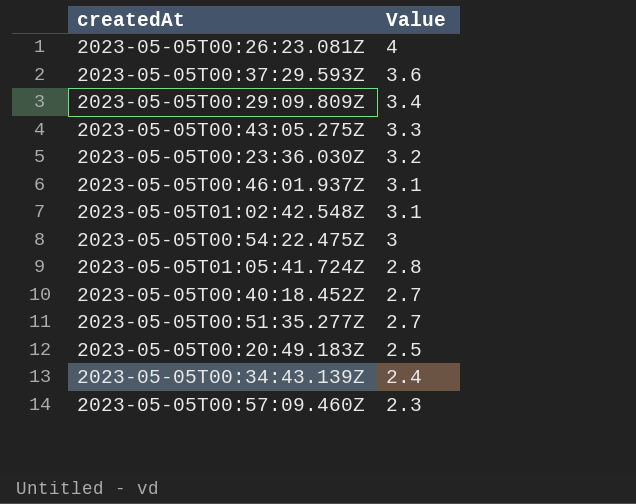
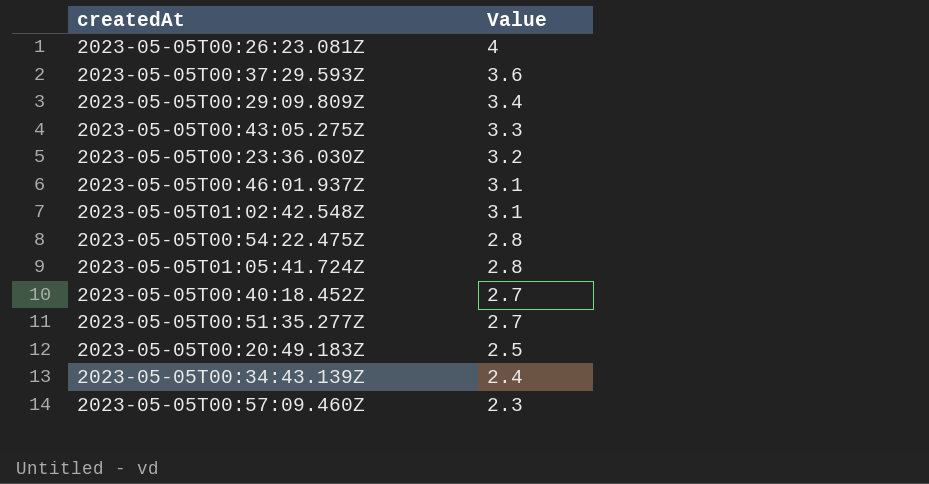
2023-05-05T00:54:22.475Z | Value: 3 -> 2.8

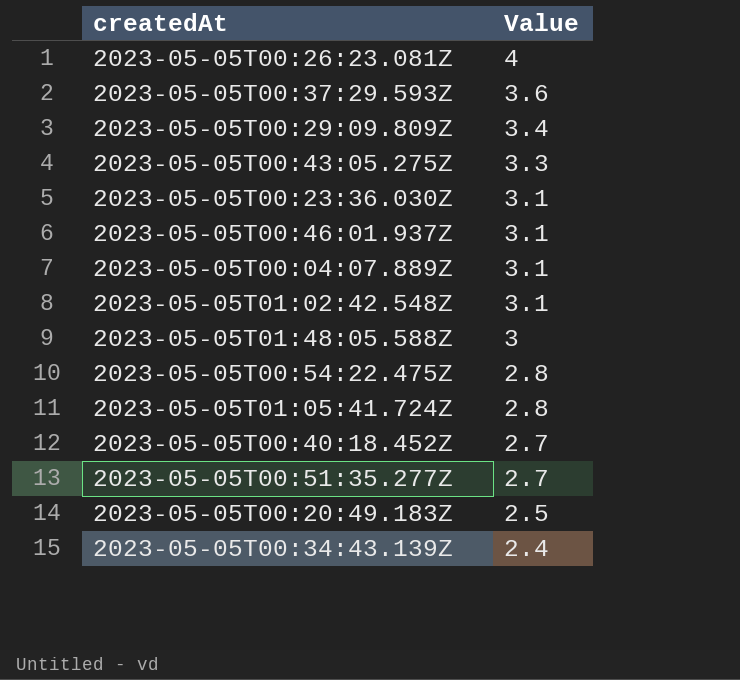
row 2023-05-05T00:57:09.460Z: 2.3 -> none
2023-05-05T00:23:36.030Z | Value: 3.2 -> 3.1
row 2023-05-05T00:04:07.889Z: none -> 3.1
row 2023-05-05T01:48:05.588Z: none -> 3

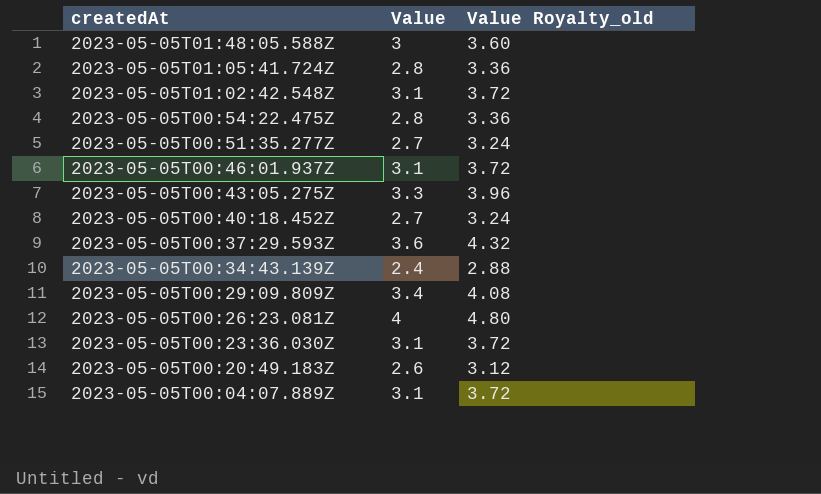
row order: Value descending -> createdAt descending
column Value Royalty_old | formula: none -> [Value] * 1.2
2023-05-05T00:20:49.183Z | Value: 2.5 -> 2.6

